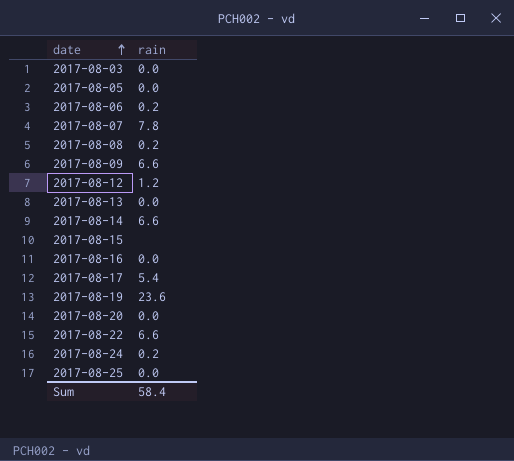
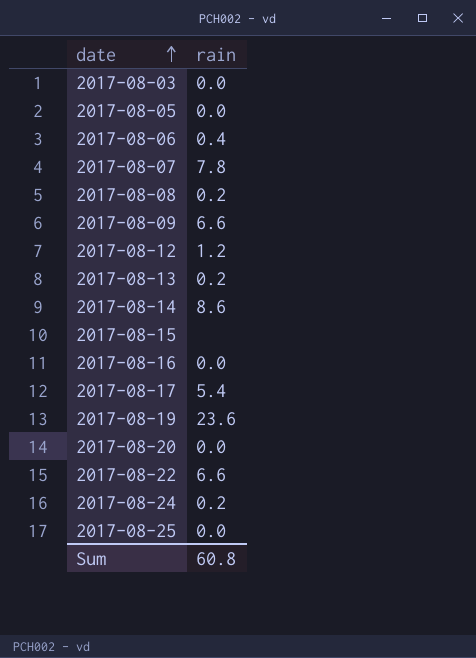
2017-08-06 | rain: 0.2 -> 0.4
2017-08-13 | rain: 0.0 -> 0.2
2017-08-14 | rain: 6.6 -> 8.6
Sum | rain: 58.4 -> 60.8

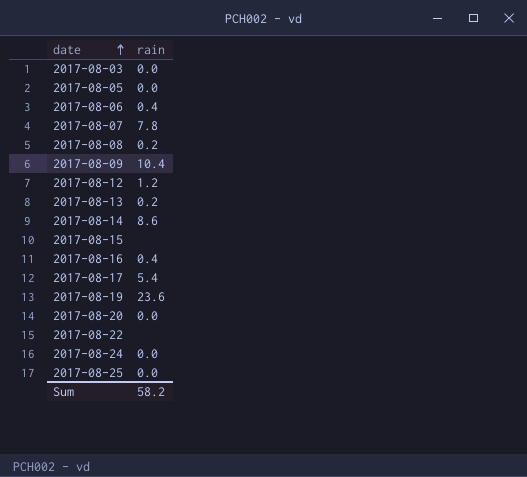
2017-08-09 | rain: 6.6 -> 10.4
2017-08-16 | rain: 0.0 -> 0.4
2017-08-22 | rain: 6.6 -> none
2017-08-24 | rain: 0.2 -> 0.0
Sum | rain: 60.8 -> 58.2

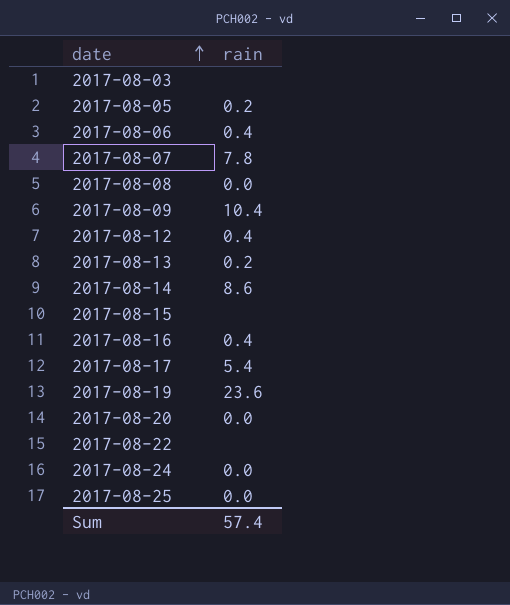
2017-08-03 | rain: 0.0 -> none
2017-08-05 | rain: 0.0 -> 0.2
2017-08-08 | rain: 0.2 -> 0.0
2017-08-12 | rain: 1.2 -> 0.4
Sum | rain: 58.2 -> 57.4

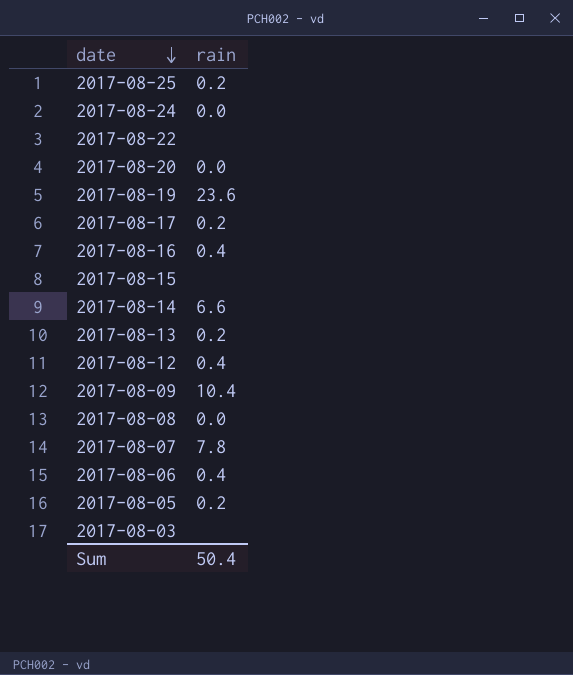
row order: date ascending -> date descending
2017-08-25 | rain: 0.0 -> 0.2
2017-08-17 | rain: 5.4 -> 0.2
2017-08-14 | rain: 8.6 -> 6.6
Sum | rain: 57.4 -> 50.4

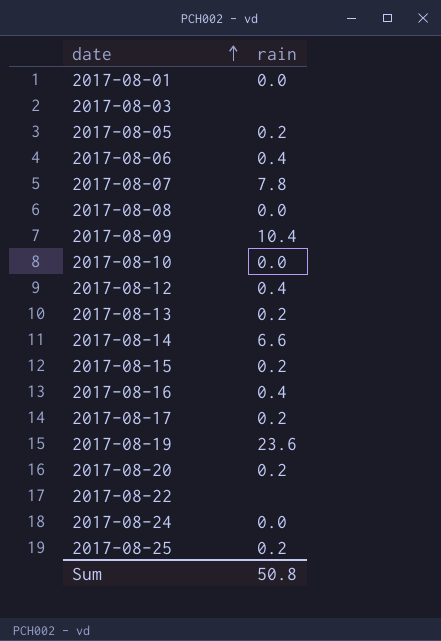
row order: date descending -> date ascending
row 2017-08-01: none -> 0.0
row 2017-08-10: none -> 0.0
2017-08-15 | rain: none -> 0.2
2017-08-20 | rain: 0.0 -> 0.2
Sum | rain: 50.4 -> 50.8

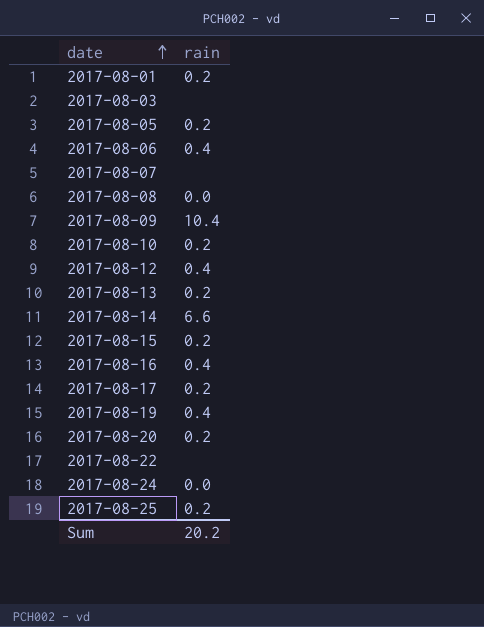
2017-08-01 | rain: 0.0 -> 0.2
2017-08-07 | rain: 7.8 -> none
2017-08-10 | rain: 0.0 -> 0.2
2017-08-19 | rain: 23.6 -> 0.4
Sum | rain: 50.8 -> 20.2

